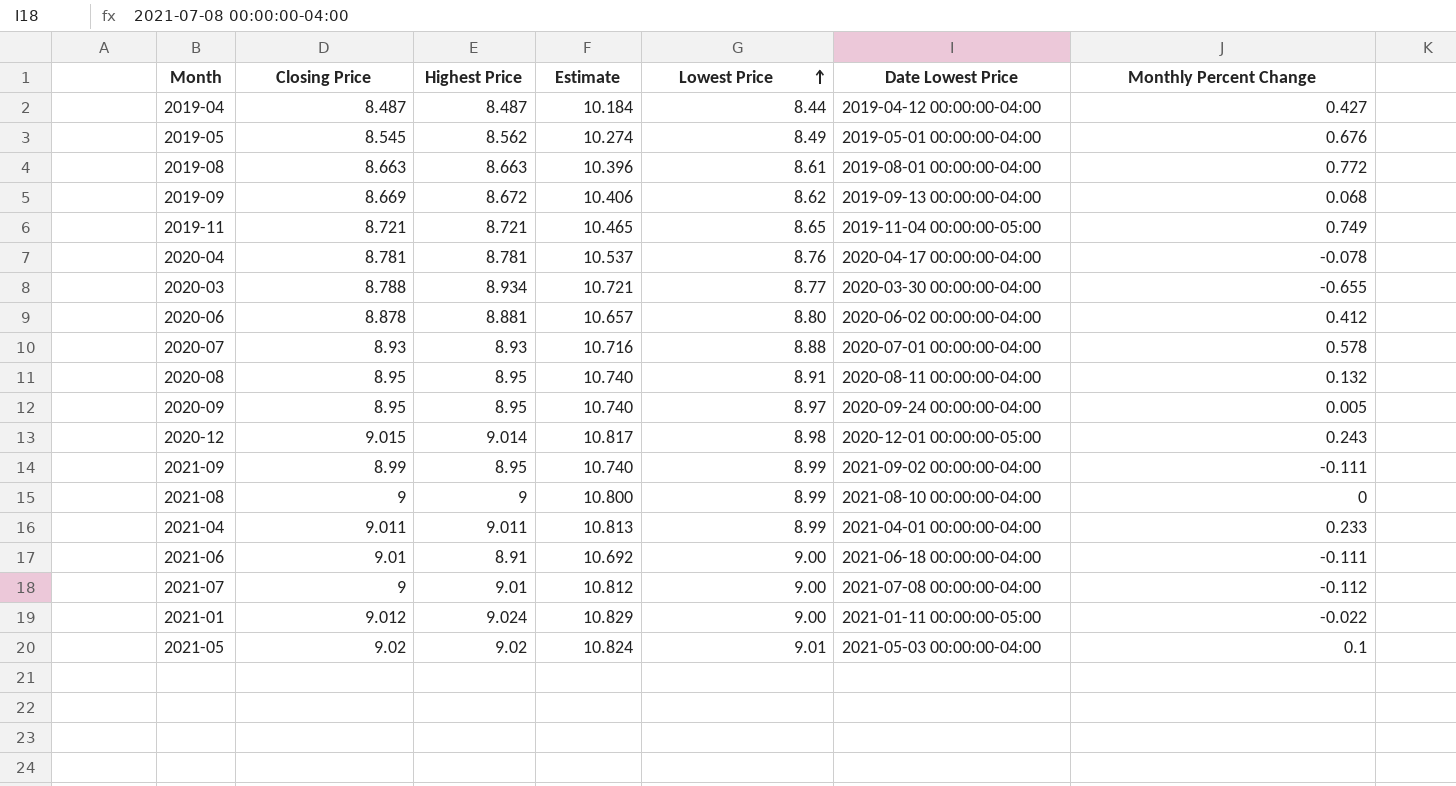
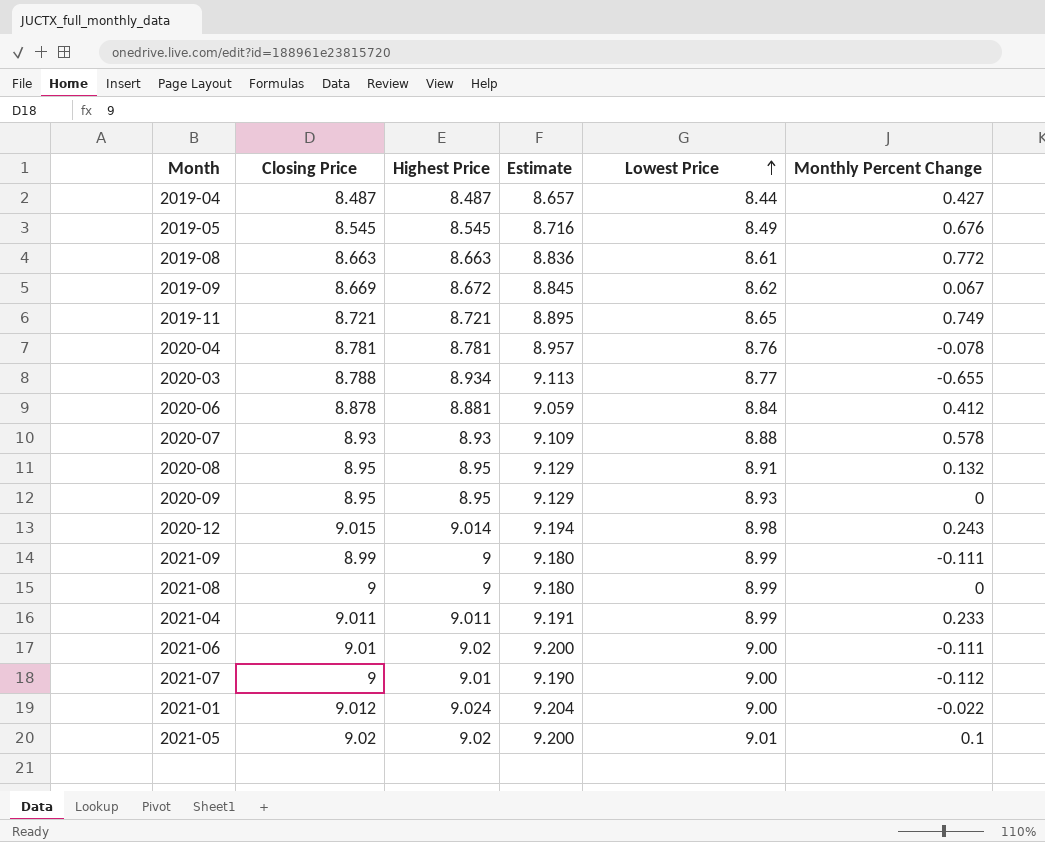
column Date Lowest Price | position: 6 -> none
column Estimate | formula: [Highest Price] * 1.2 -> [Highest Price] * 1.02
2019-05 | Highest Price: 8.562 -> 8.545
2019-09 | Monthly Percent Change: 0.068 -> 0.067
2020-06 | Lowest Price: 8.80 -> 8.84
2020-09 | Lowest Price: 8.97 -> 8.93
2020-09 | Monthly Percent Change: 0.005 -> 0
2021-09 | Highest Price: 8.95 -> 9
2021-06 | Highest Price: 8.91 -> 9.02

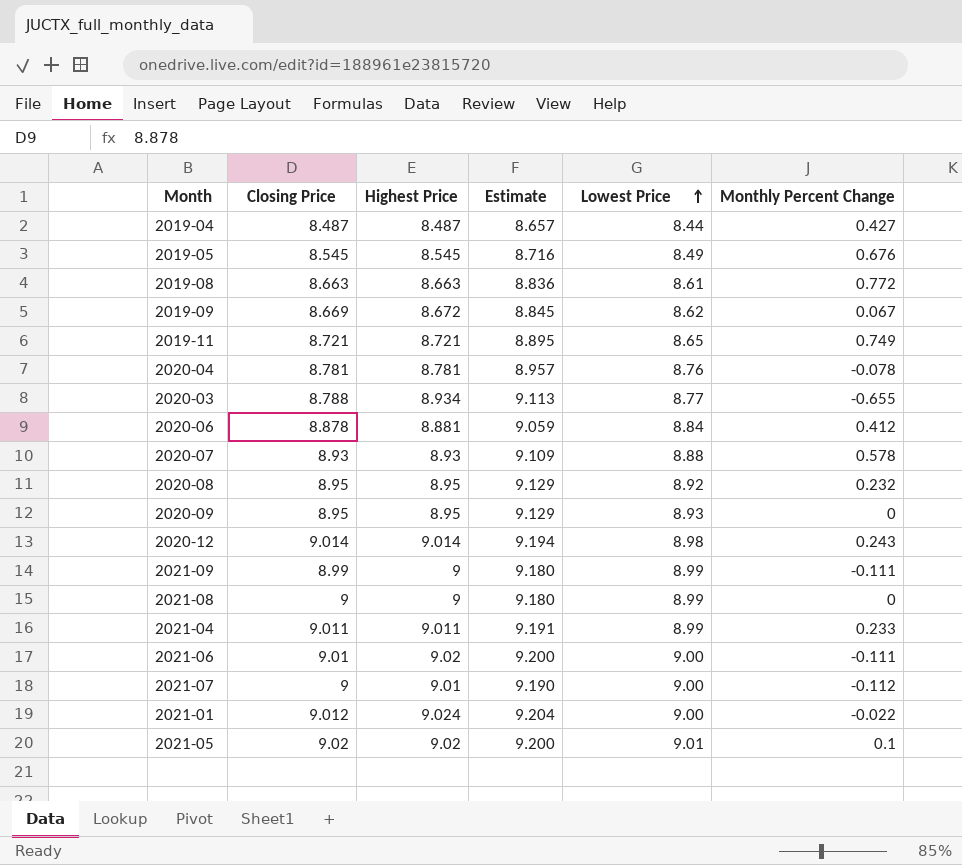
2020-08 | Lowest Price: 8.91 -> 8.92
2020-08 | Monthly Percent Change: 0.132 -> 0.232
2020-12 | Closing Price: 9.015 -> 9.014

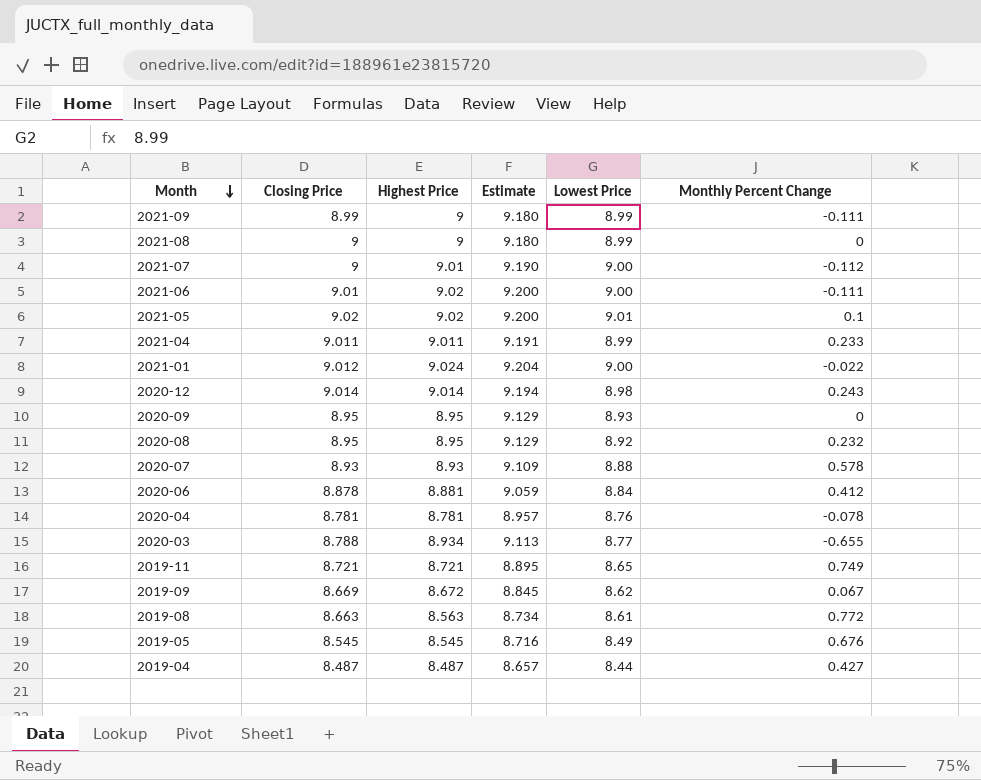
row order: Lowest Price ascending -> Month descending
2019-08 | Highest Price: 8.663 -> 8.563
2019-08 | Estimate: 8.836 -> 8.734

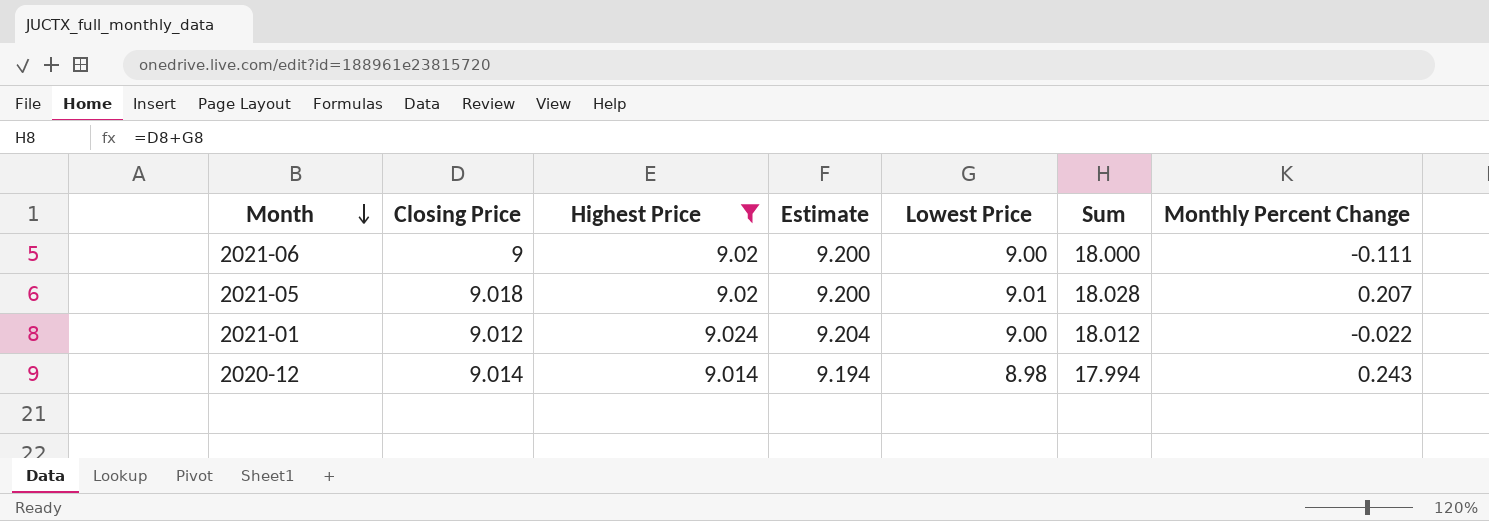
filter: none -> Highest Price >= 9.014
column Sum | formula: none -> [Closing Price] + [Lowest Price]
2021-06 | Closing Price: 9.01 -> 9
2021-05 | Closing Price: 9.02 -> 9.018
2021-05 | Monthly Percent Change: 0.1 -> 0.207

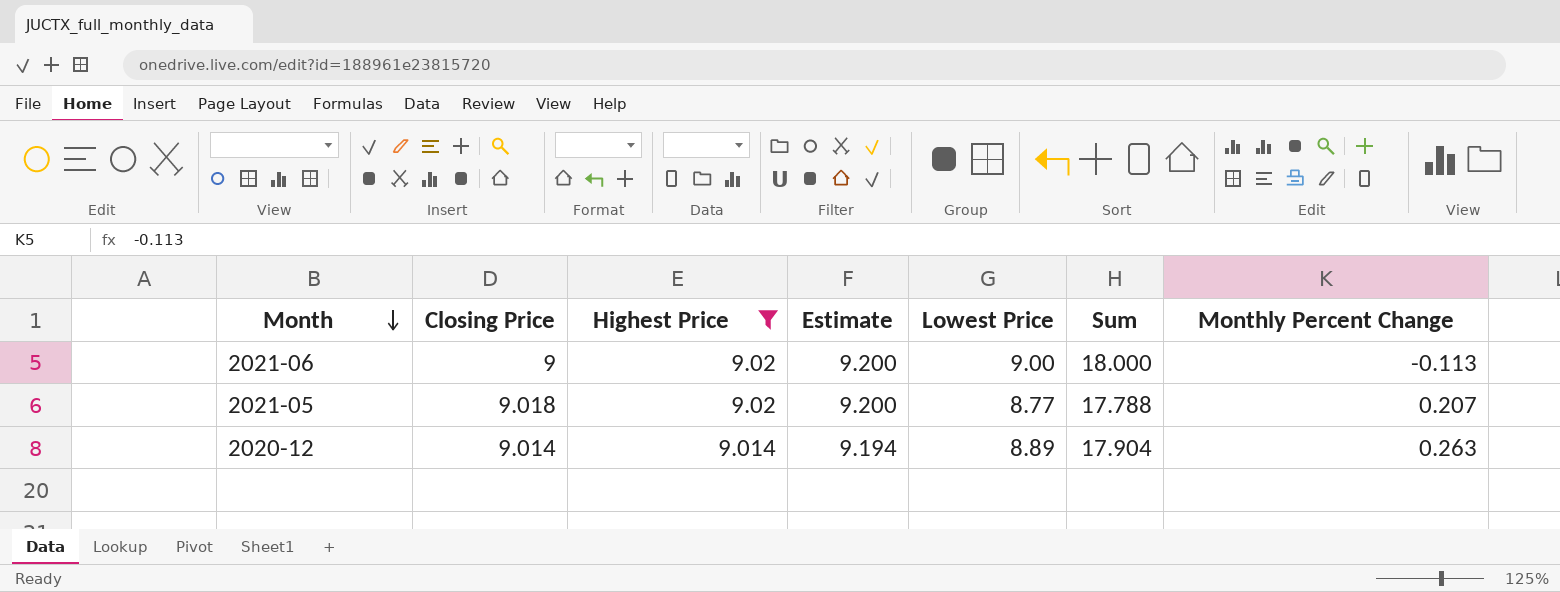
row 2021-01: 9.012 | 9.024 | 9.204 | 9.00 | 18.012 | -0.022 -> none
2021-06 | Monthly Percent Change: -0.111 -> -0.113
2021-05 | Lowest Price: 9.01 -> 8.77
2021-05 | Sum: 18.028 -> 17.788
2020-12 | Lowest Price: 8.98 -> 8.89
2020-12 | Sum: 17.994 -> 17.904
2020-12 | Monthly Percent Change: 0.243 -> 0.263

